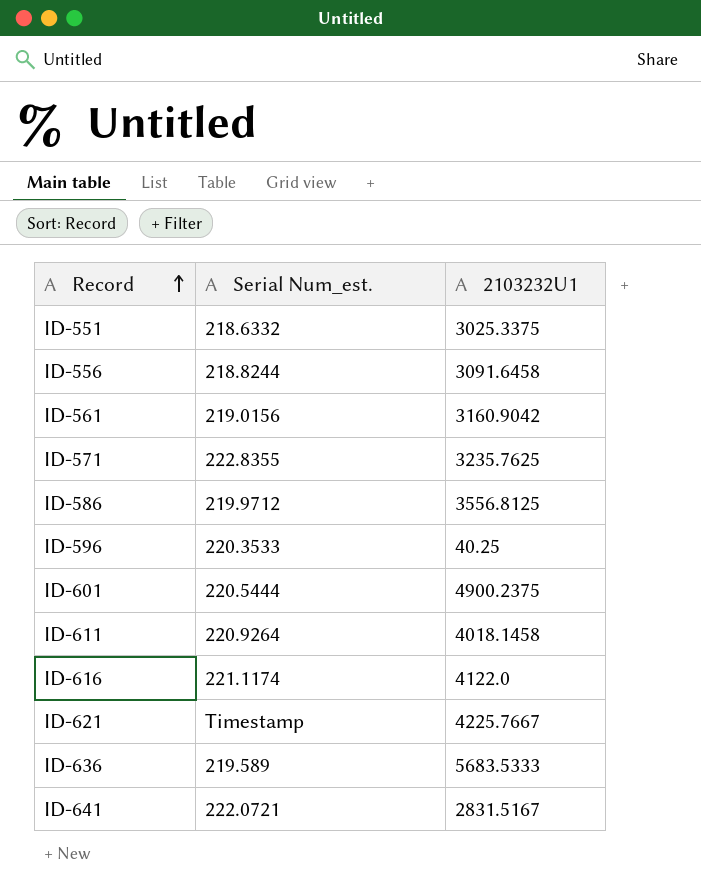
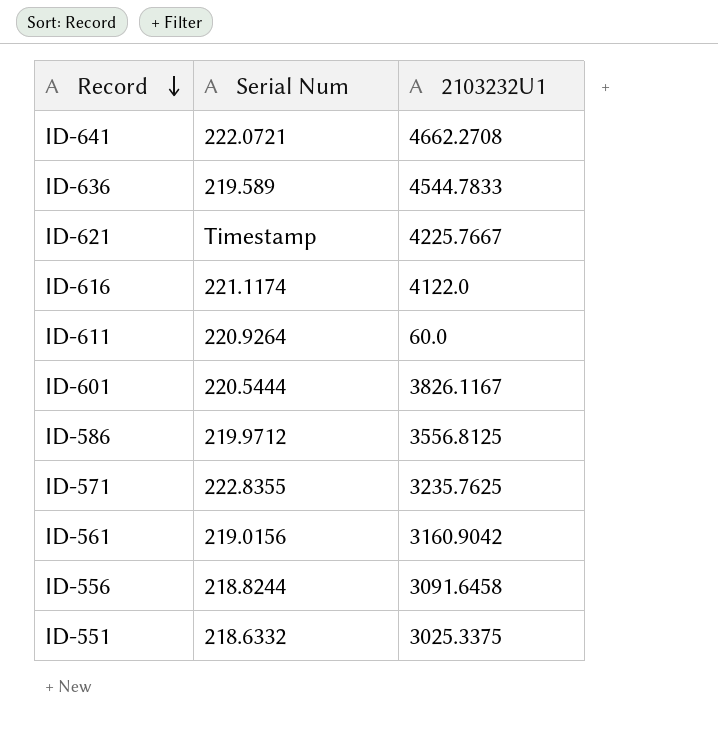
row order: Record ascending -> Record descending
column name: Serial Num_est. -> Serial Num
row ID-596: 220.3533 | 40.25 -> none
ID-641 | 2103232U1: 2831.5167 -> 4662.2708
ID-636 | 2103232U1: 5683.5333 -> 4544.7833
ID-611 | 2103232U1: 4018.1458 -> 60.0
ID-601 | 2103232U1: 4900.2375 -> 3826.1167

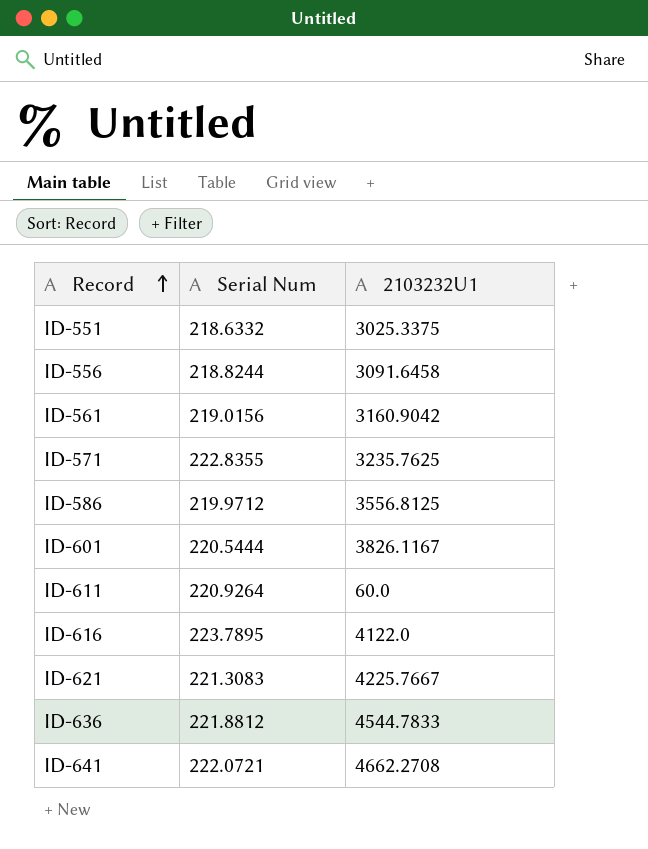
row order: Record descending -> Record ascending
ID-616 | Serial Num: 221.1174 -> 223.7895
ID-621 | Serial Num: Timestamp -> 221.3083
ID-636 | Serial Num: 219.589 -> 221.8812

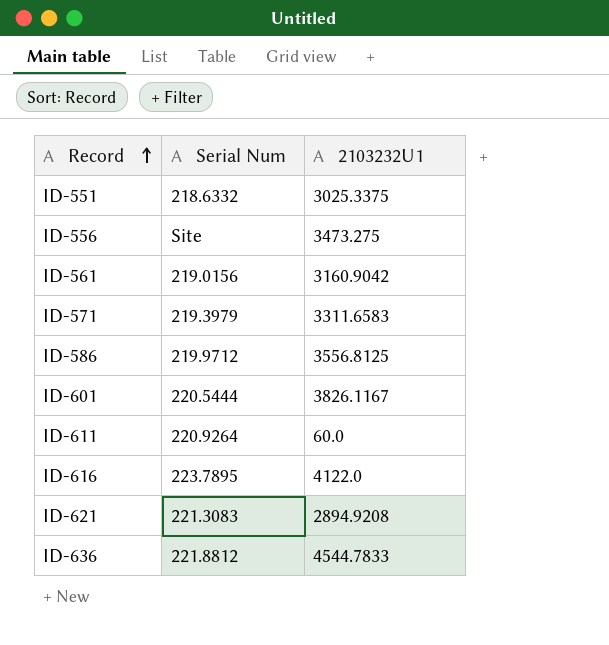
row ID-641: 222.0721 | 4662.2708 -> none
ID-556 | Serial Num: 218.8244 -> Site
ID-556 | 2103232U1: 3091.6458 -> 3473.275
ID-571 | Serial Num: 222.8355 -> 219.3979
ID-571 | 2103232U1: 3235.7625 -> 3311.6583
ID-621 | 2103232U1: 4225.7667 -> 2894.9208

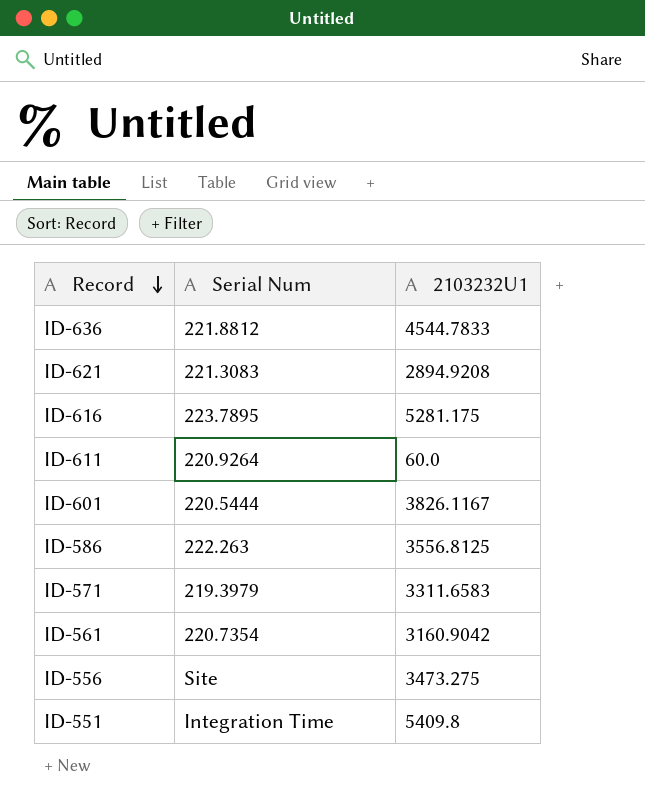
row order: Record ascending -> Record descending
ID-616 | 2103232U1: 4122.0 -> 5281.175
ID-586 | Serial Num: 219.9712 -> 222.263
ID-561 | Serial Num: 219.0156 -> 220.7354
ID-551 | Serial Num: 218.6332 -> Integration Time
ID-551 | 2103232U1: 3025.3375 -> 5409.8

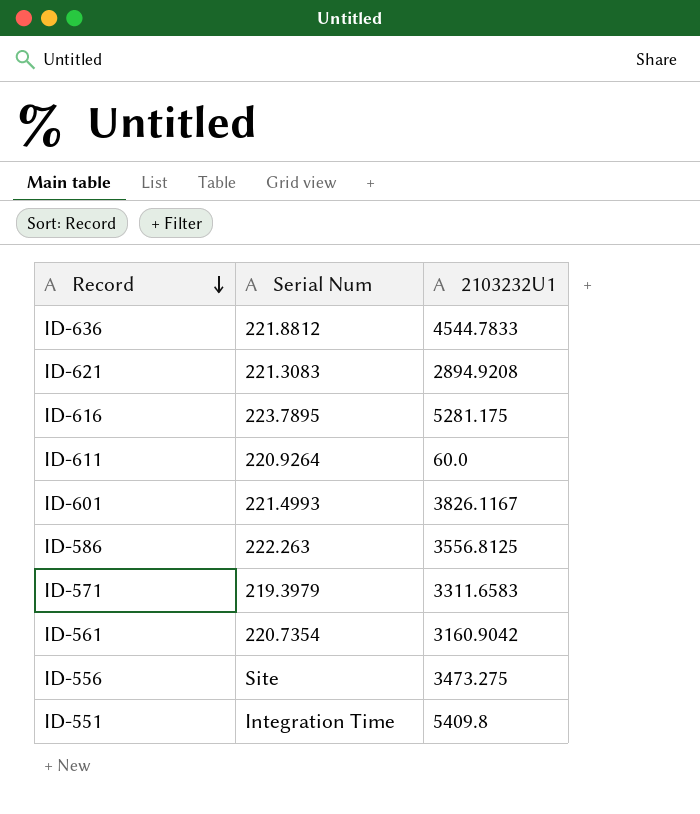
ID-601 | Serial Num: 220.5444 -> 221.4993

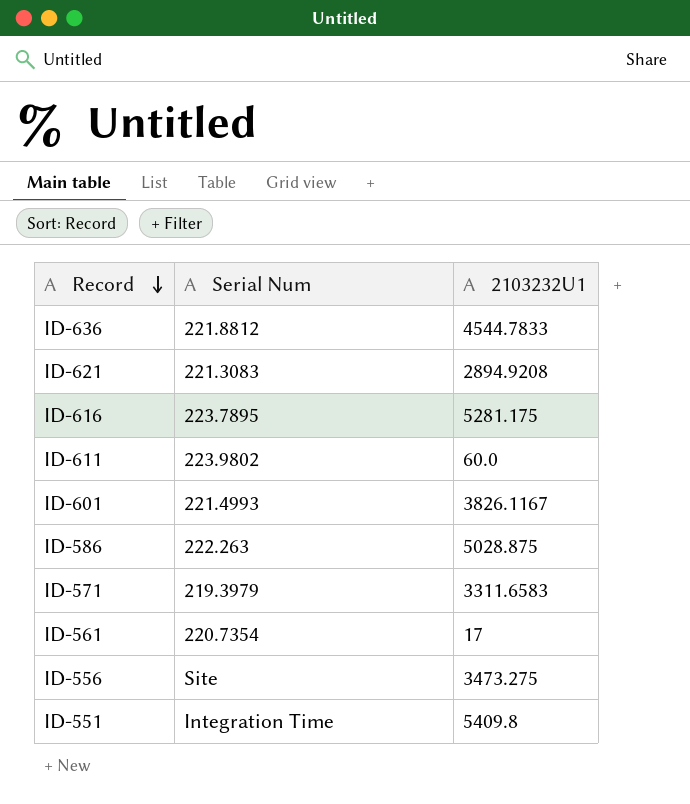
ID-611 | Serial Num: 220.9264 -> 223.9802
ID-586 | 2103232U1: 3556.8125 -> 5028.875
ID-561 | 2103232U1: 3160.9042 -> 17

